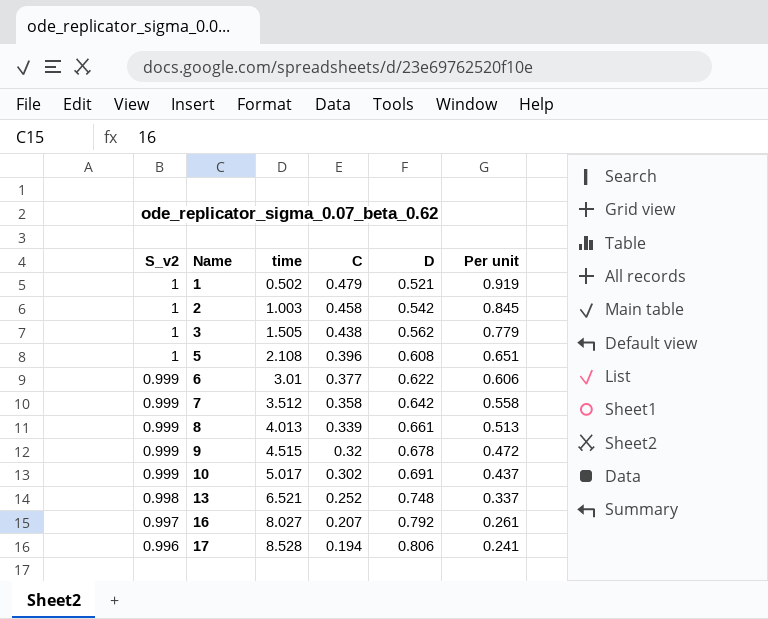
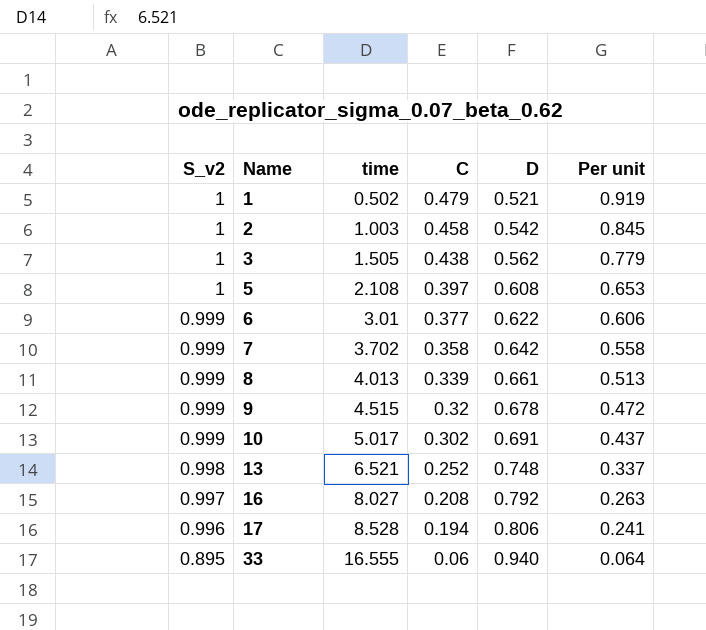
5 | C: 0.396 -> 0.397
5 | Per unit: 0.651 -> 0.653
7 | time: 3.512 -> 3.702
16 | C: 0.207 -> 0.208
16 | Per unit: 0.261 -> 0.263
row 33: none -> 0.895 | 16.555 | 0.06 | 0.940 | 0.064

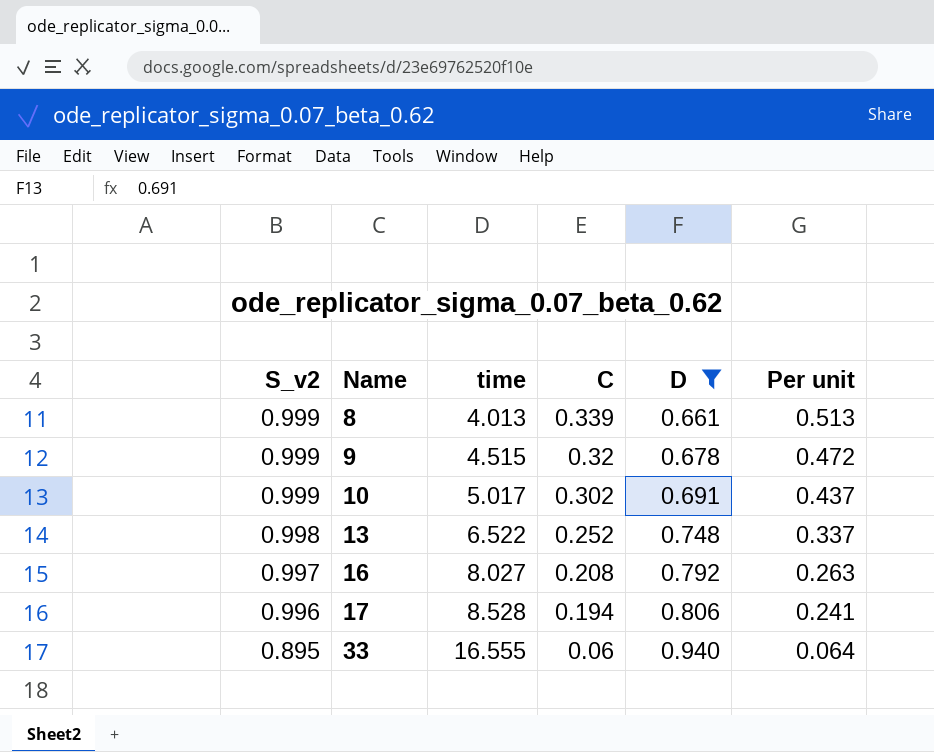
filter: none -> D >= 0.661
13 | time: 6.521 -> 6.522

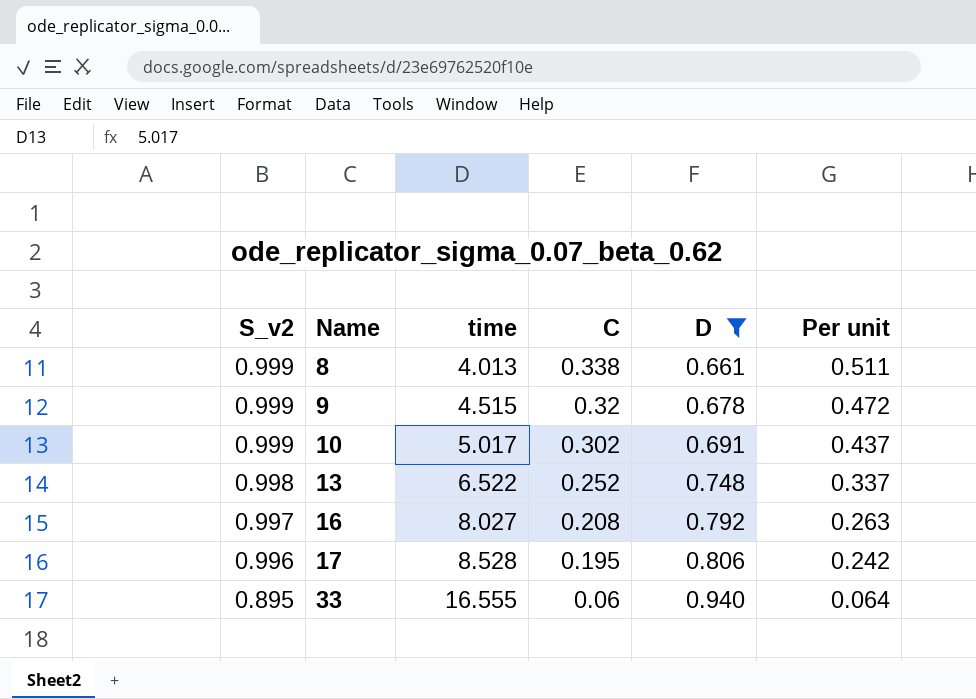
8 | C: 0.339 -> 0.338
8 | Per unit: 0.513 -> 0.511
17 | C: 0.194 -> 0.195
17 | Per unit: 0.241 -> 0.242

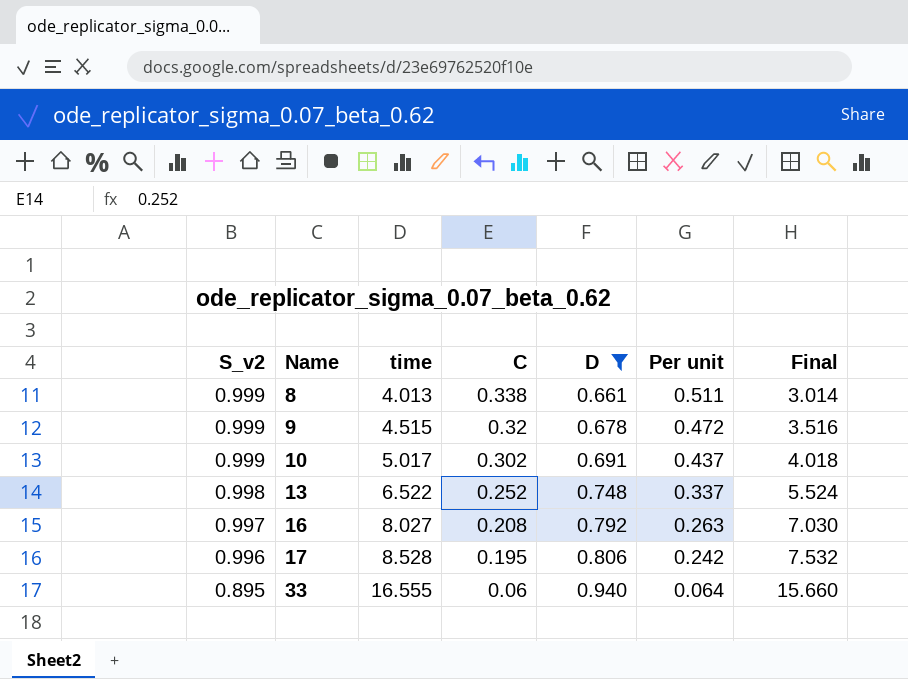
column Final | formula: none -> [time] - [S_v2]

